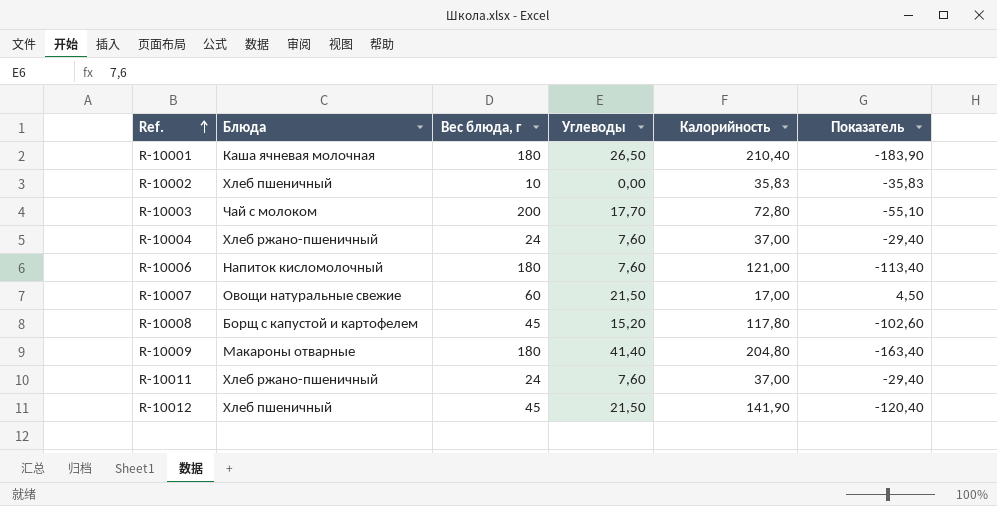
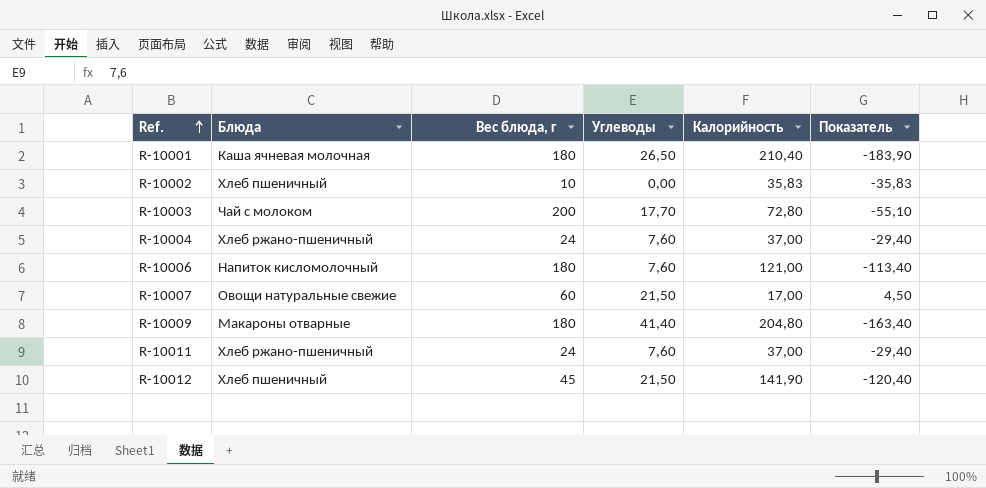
row R-10008: Борщ с капустой и картофелем | 45 | 15,20 | 117,80 | -102,60 -> none

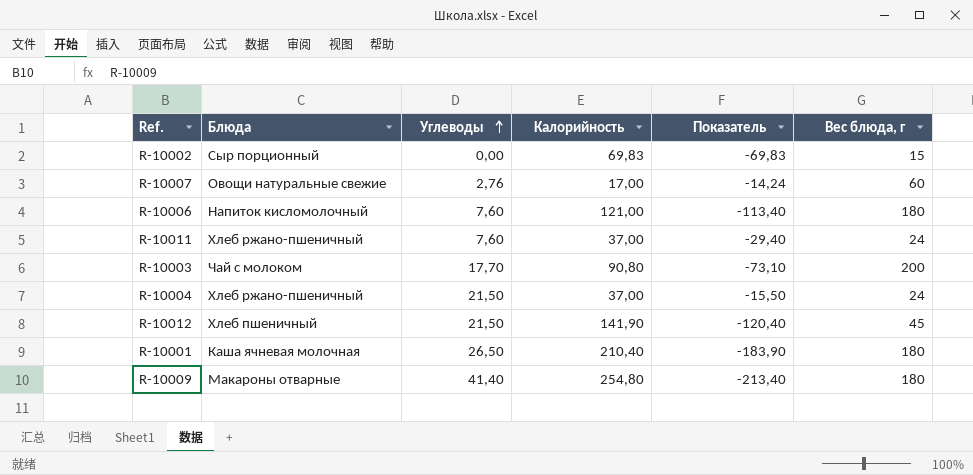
row order: Ref. ascending -> Углеводы ascending
column Вес блюда, г | position: 3 -> 6
R-10002 | Блюда: Хлеб пшеничный -> Сыр порционный
R-10002 | Калорийность: 35,83 -> 69,83
R-10002 | Показатель: -35,83 -> -69,83
R-10002 | Вес блюда, г: 10 -> 15
R-10007 | Углеводы: 21,50 -> 2,76
R-10007 | Показатель: 4,50 -> -14,24
R-10003 | Калорийность: 72,80 -> 90,80
R-10003 | Показатель: -55,10 -> -73,10
R-10004 | Углеводы: 7,60 -> 21,50
R-10004 | Показатель: -29,40 -> -15,50
R-10009 | Калорийность: 204,80 -> 254,80
R-10009 | Показатель: -163,40 -> -213,40

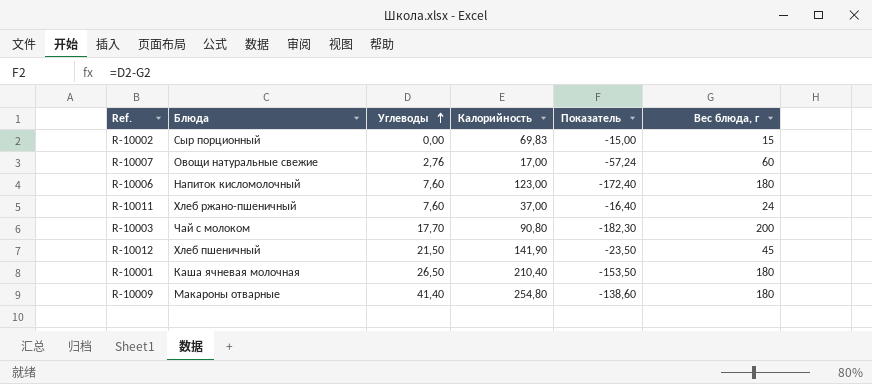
column Показатель | formula: [Углеводы] - [Калорийность] -> [Углеводы] - [Вес блюда, г]
row R-10004: Хлеб ржано-пшеничный | 21,50 | 37,00 | -15,50 | 24 -> none
R-10006 | Калорийность: 121,00 -> 123,00

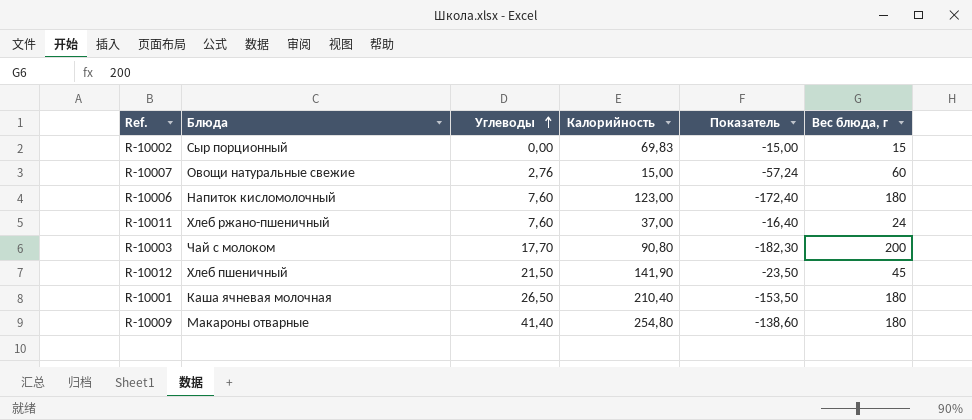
R-10007 | Калорийность: 17,00 -> 15,00

